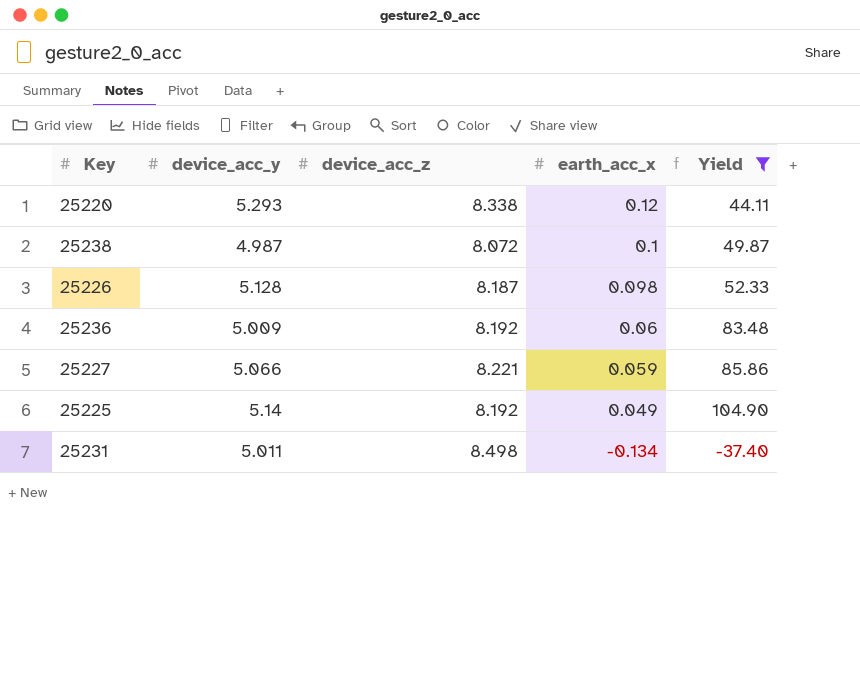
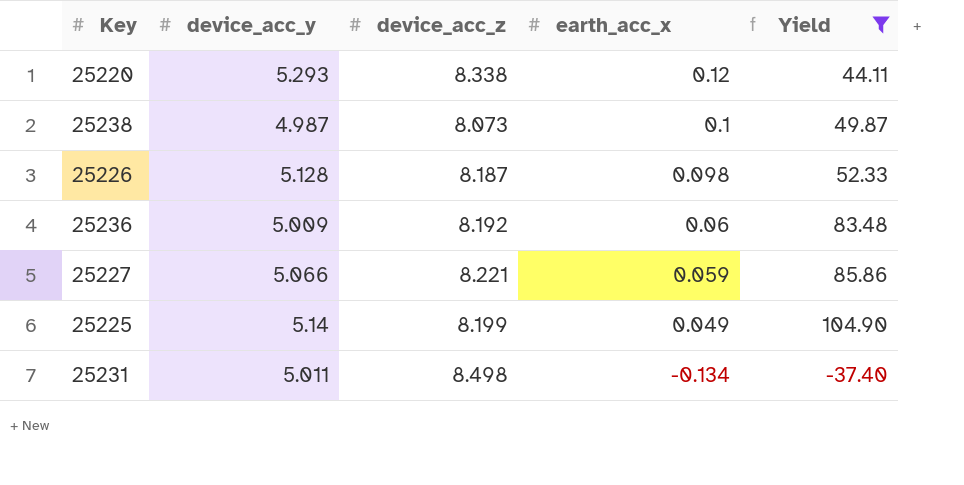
25238 | device_acc_z: 8.072 -> 8.073
25225 | device_acc_z: 8.192 -> 8.199

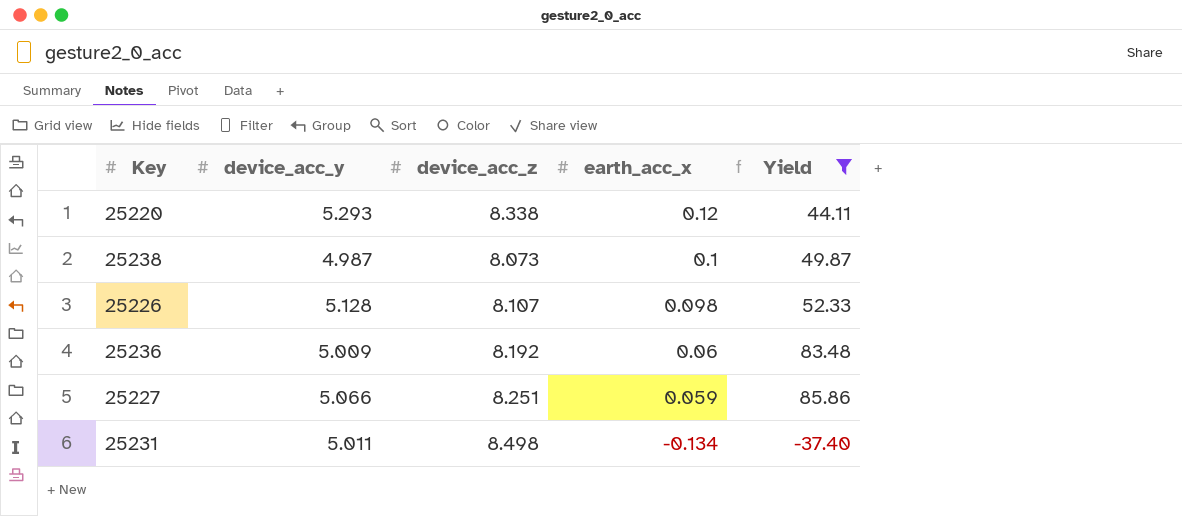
row 25225: 5.14 | 8.199 | 0.049 | 104.90 -> none
25226 | device_acc_z: 8.187 -> 8.107
25227 | device_acc_z: 8.221 -> 8.251

